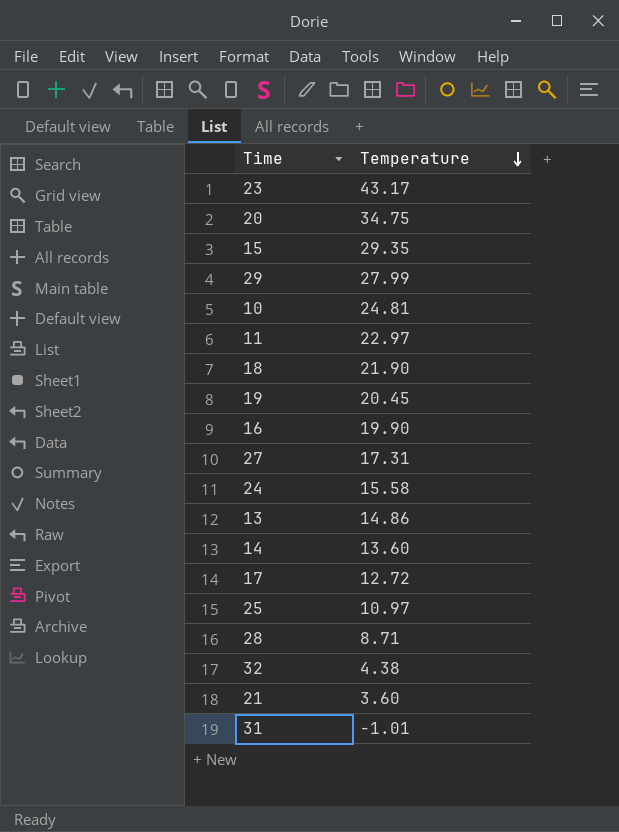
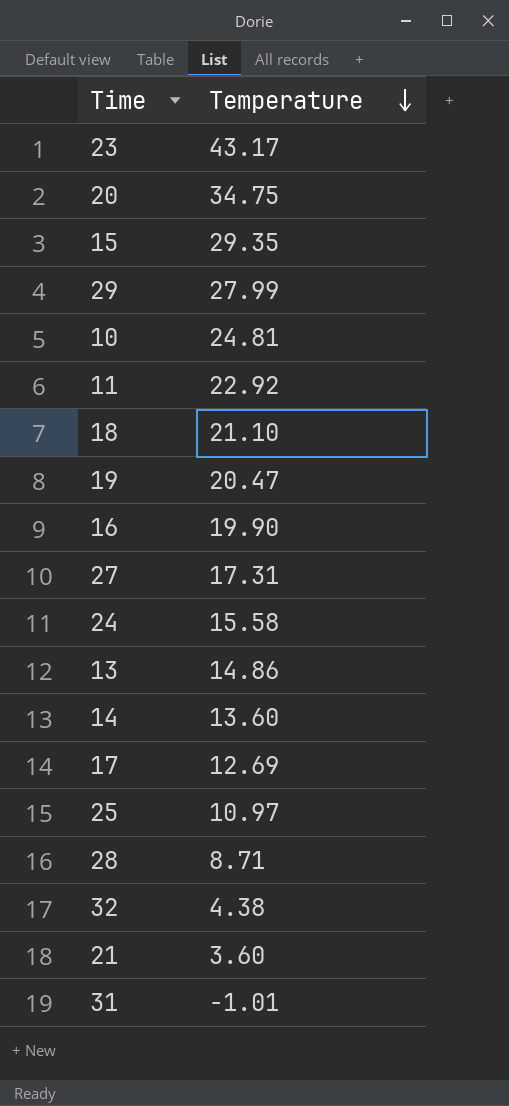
11 | Temperature: 22.97 -> 22.92
18 | Temperature: 21.90 -> 21.10
19 | Temperature: 20.45 -> 20.47
17 | Temperature: 12.72 -> 12.69

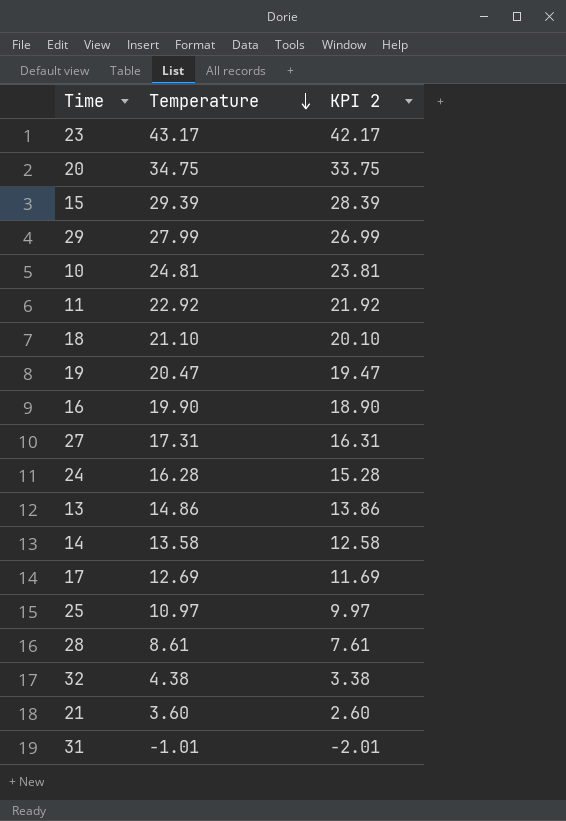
column KPI 2 | formula: none -> [Temperature] - 1
15 | Temperature: 29.35 -> 29.39
24 | Temperature: 15.58 -> 16.28
14 | Temperature: 13.60 -> 13.58
28 | Temperature: 8.71 -> 8.61

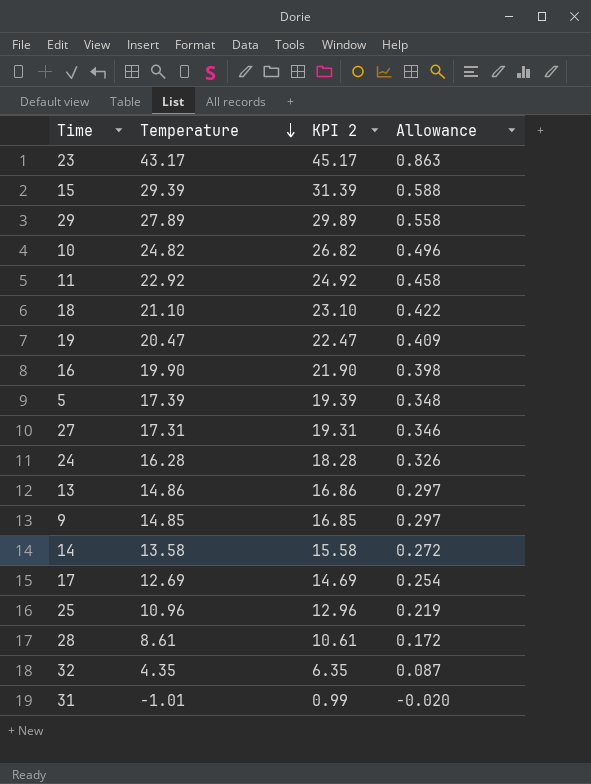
column KPI 2 | formula: [Temperature] - 1 -> [Temperature] + 2
column Allowance | formula: none -> [Temperature] * 0.02
row 20: 34.75 | 33.75 -> none
row 21: 3.60 | 2.60 -> none
29 | Temperature: 27.99 -> 27.89
10 | Temperature: 24.81 -> 24.82
row 5: none -> 17.39 | 19.39 | 0.348
row 9: none -> 14.85 | 16.85 | 0.297
25 | Temperature: 10.97 -> 10.96
32 | Temperature: 4.38 -> 4.35

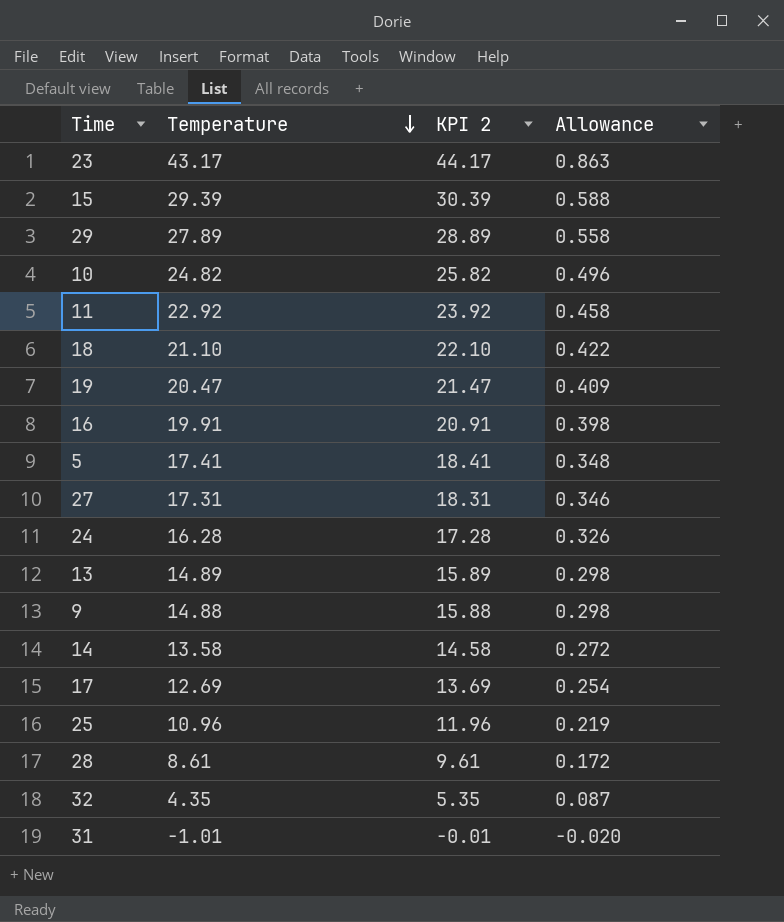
column KPI 2 | formula: [Temperature] + 2 -> [Temperature] + 1
16 | Temperature: 19.90 -> 19.91
5 | Temperature: 17.39 -> 17.41
13 | Temperature: 14.86 -> 14.89
13 | Allowance: 0.297 -> 0.298
9 | Temperature: 14.85 -> 14.88
9 | Allowance: 0.297 -> 0.298

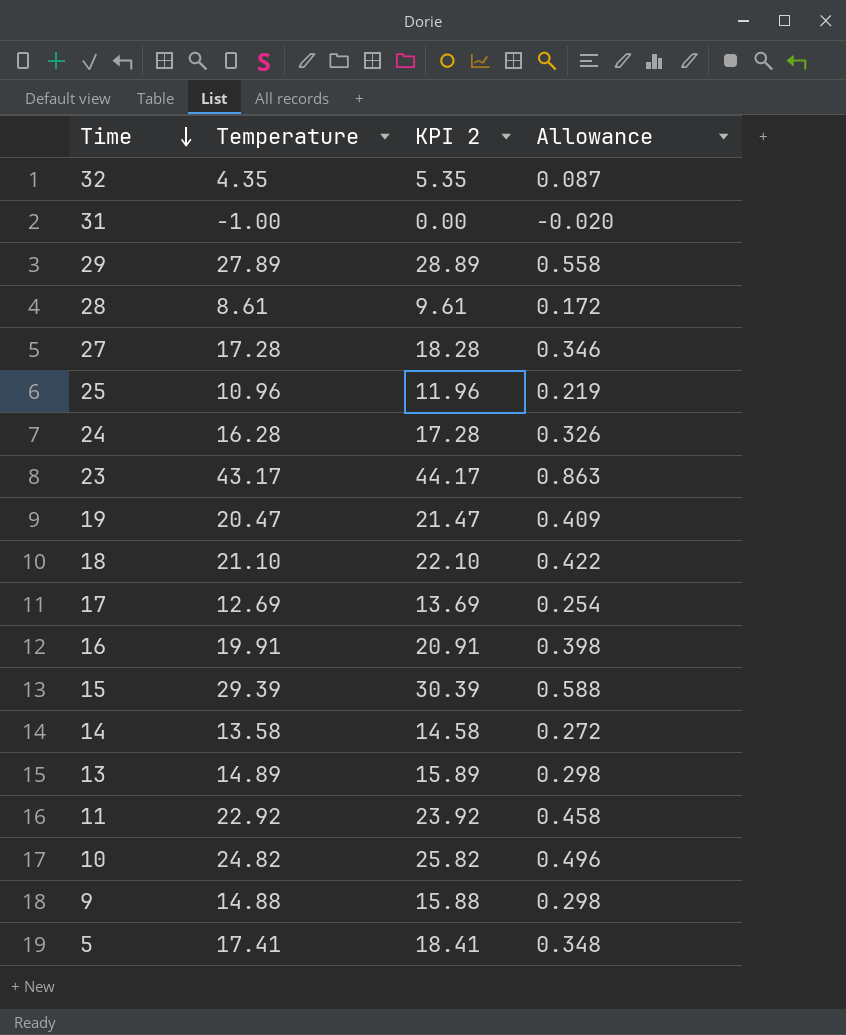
row order: Temperature descending -> Time descending
31 | Temperature: -1.01 -> -1.00
31 | KPI 2: -0.01 -> 0.00
27 | Temperature: 17.31 -> 17.28
27 | KPI 2: 18.31 -> 18.28

